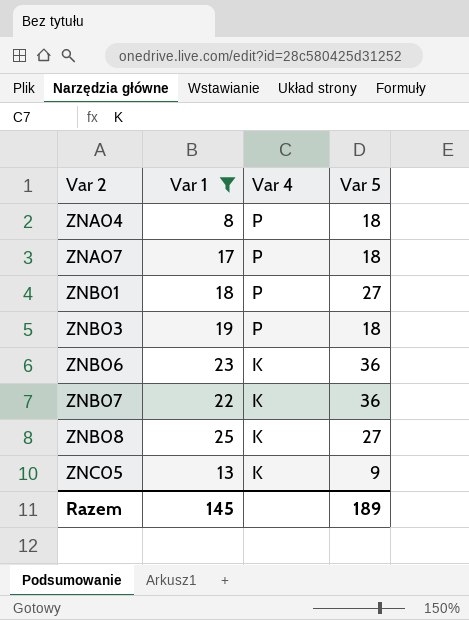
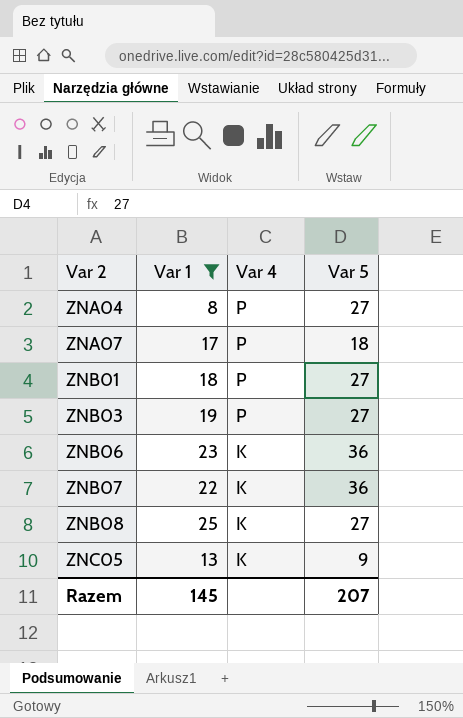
ZNA04 | Var 5: 18 -> 27
ZNB03 | Var 5: 18 -> 27
Razem | Var 5: 189 -> 207

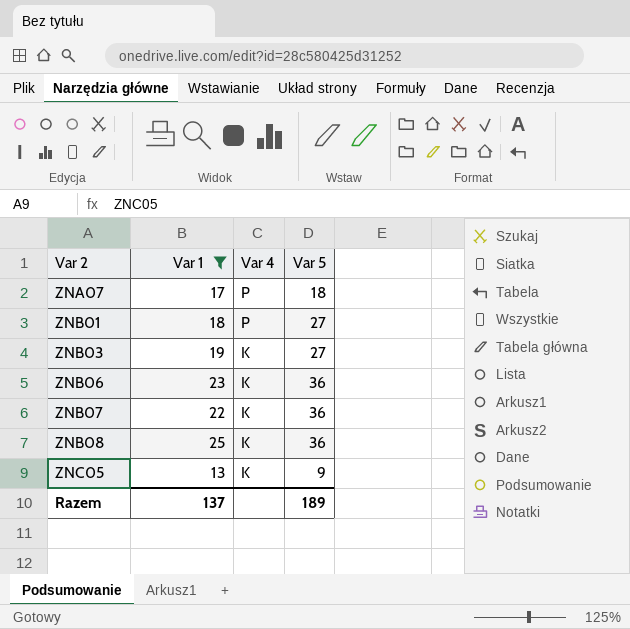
row ZNA04: 8 | P | 27 -> none
ZNB03 | Var 4: P -> K
ZNB08 | Var 5: 27 -> 36
Razem | Var 1: 145 -> 137
Razem | Var 5: 207 -> 189

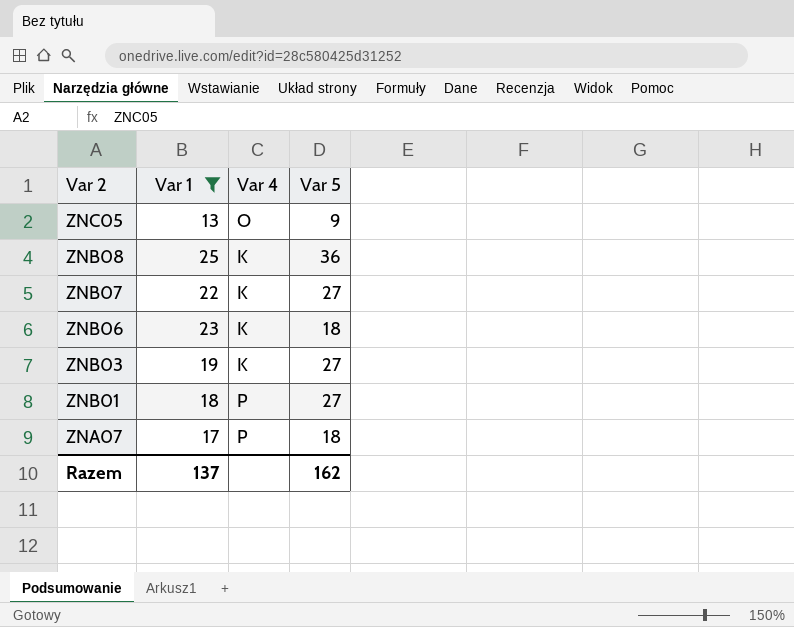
row order: Var 2 ascending -> Var 2 descending
ZNC05 | Var 4: K -> O
ZNB07 | Var 5: 36 -> 27
ZNB06 | Var 5: 36 -> 18
Razem | Var 5: 189 -> 162

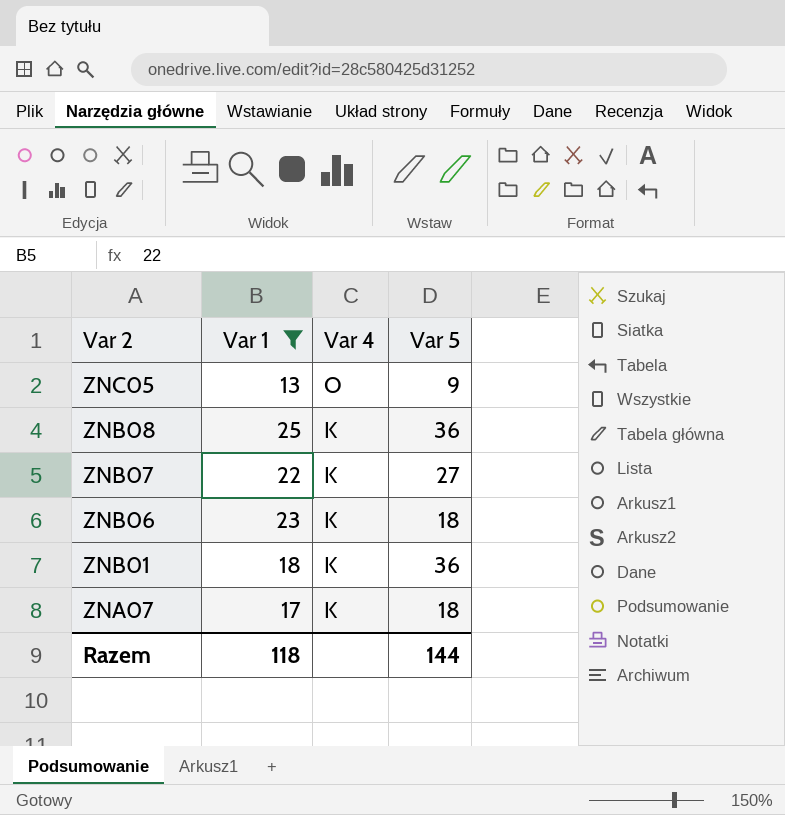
row ZNB03: 19 | K | 27 -> none
ZNB01 | Var 4: P -> K
ZNB01 | Var 5: 27 -> 36
ZNA07 | Var 4: P -> K
Razem | Var 1: 137 -> 118
Razem | Var 5: 162 -> 144

